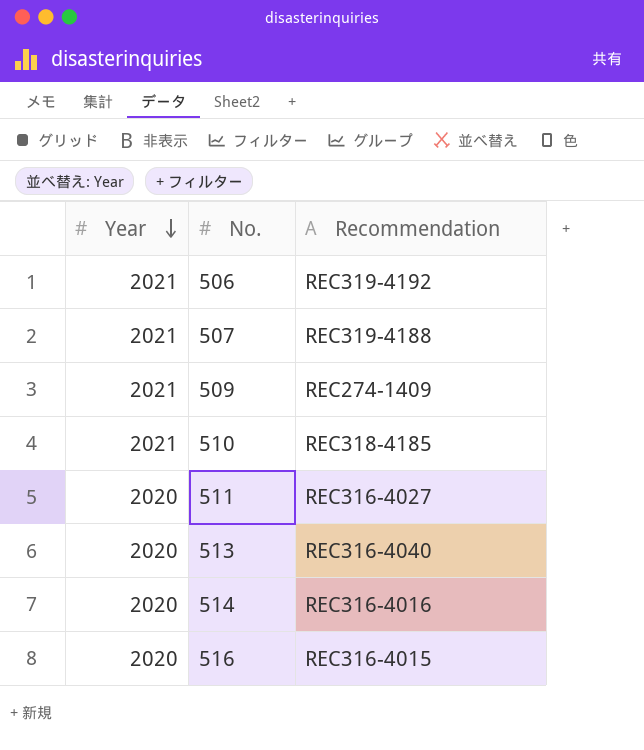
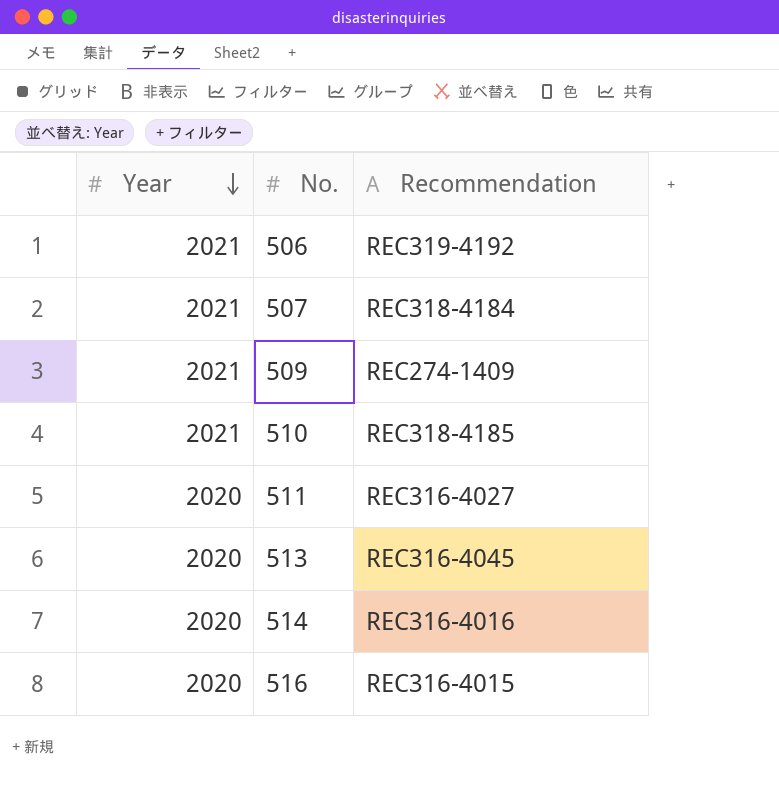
507 | Recommendation: REC319-4188 -> REC318-4184
513 | Recommendation: REC316-4040 -> REC316-4045

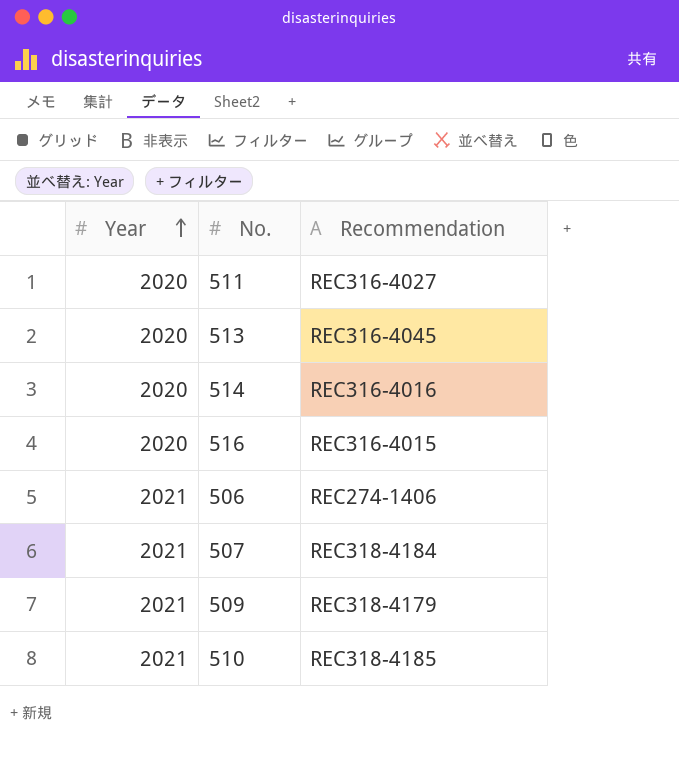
row order: Year descending -> Year ascending
506 | Recommendation: REC319-4192 -> REC274-1406
509 | Recommendation: REC274-1409 -> REC318-4179

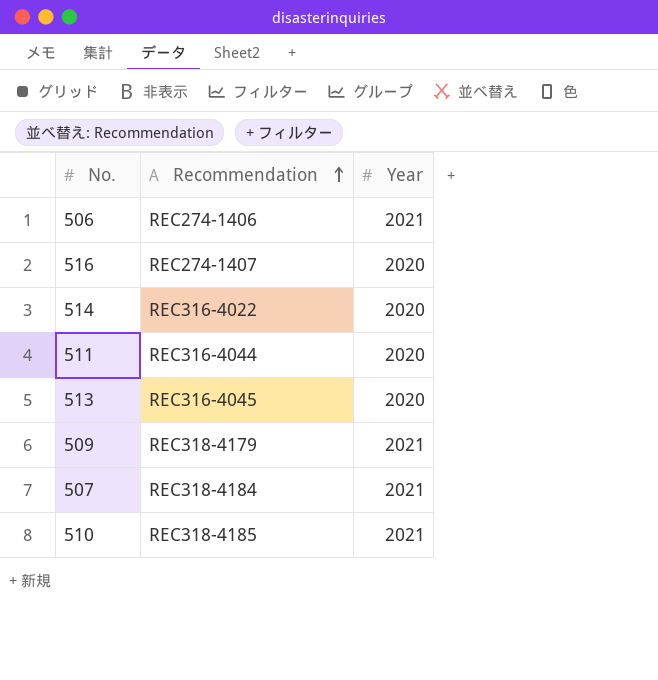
row order: Year ascending -> Recommendation ascending
column Year | position: 1 -> 3
516 | Recommendation: REC316-4015 -> REC274-1407
514 | Recommendation: REC316-4016 -> REC316-4022
511 | Recommendation: REC316-4027 -> REC316-4044

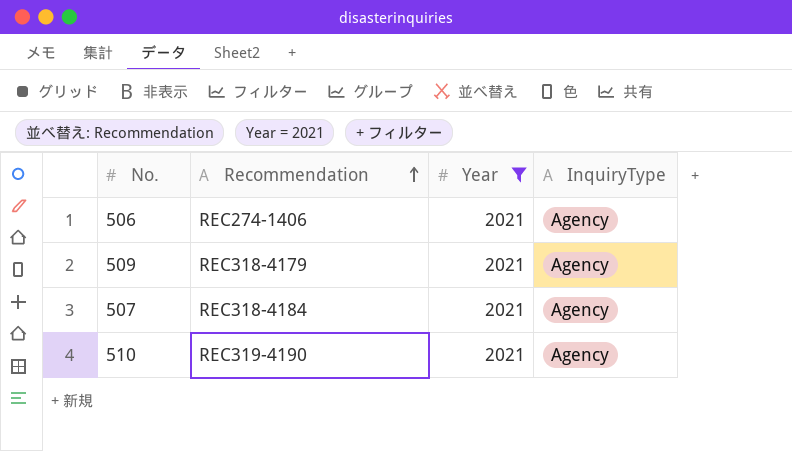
filter: none -> Year = 2021
column InquiryType | position: none -> 4
510 | Recommendation: REC318-4185 -> REC319-4190

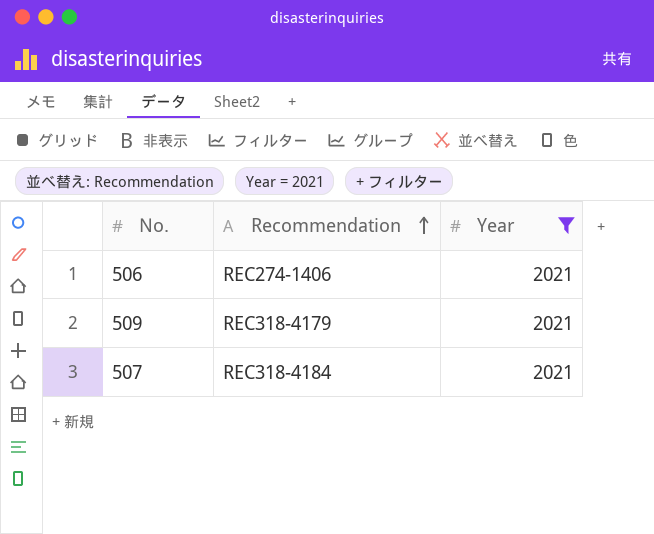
column InquiryType | position: 4 -> none
row 510: REC319-4190 | 2021 | Agency -> none

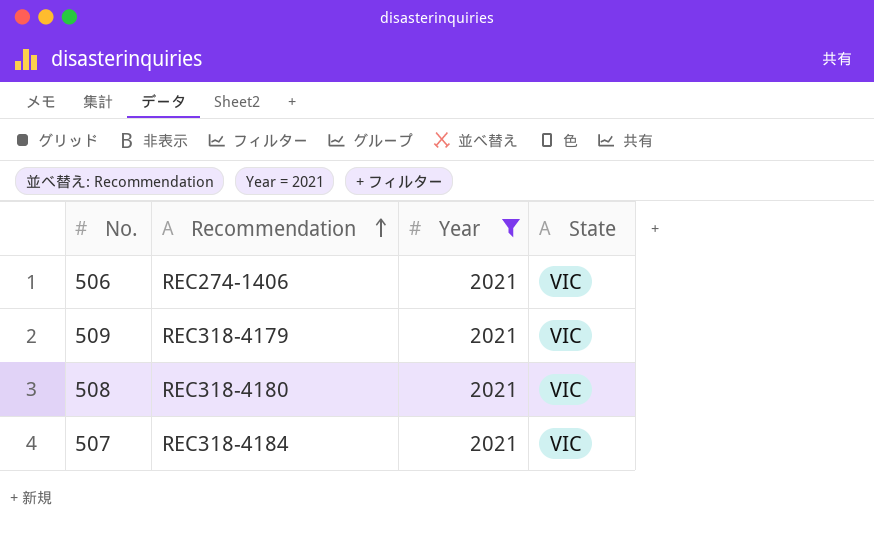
column State | position: none -> 4
row 508: none -> REC318-4180 | 2021 | VIC

